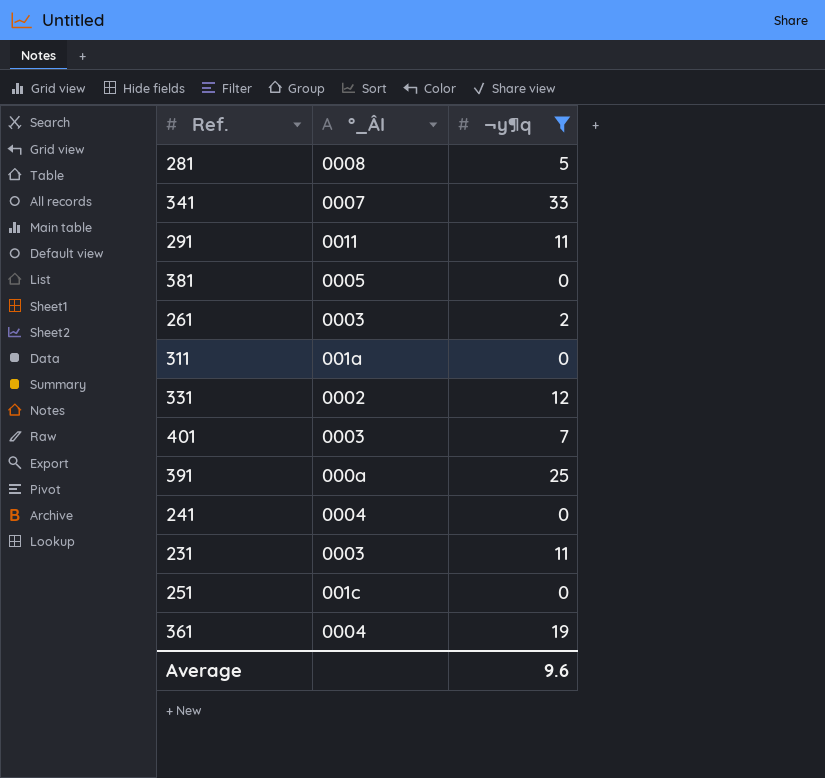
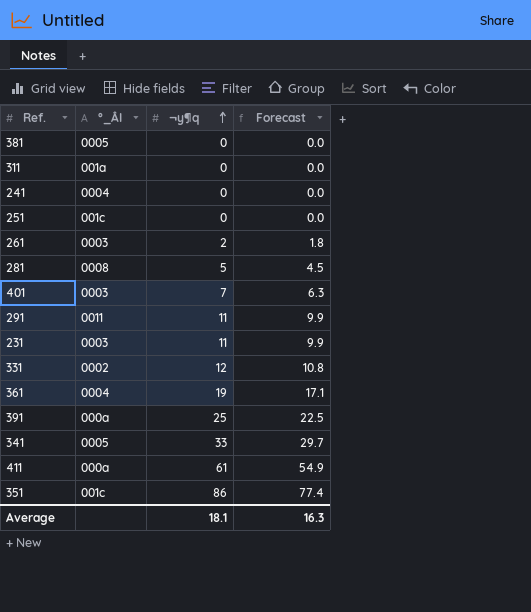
filter: ¬y¶q <= 33 -> none
row order: none -> ¬y¶q ascending
column Forecast | formula: none -> [¬y¶q] * 0.9
341 | °_ÂI: 0007 -> 0005
Average | ¬y¶q: 9.6 -> 18.1

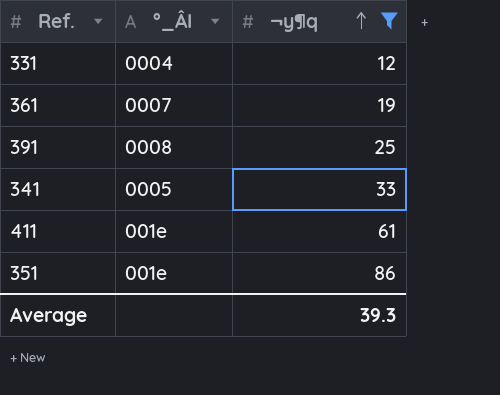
filter: none -> ¬y¶q >= 12
column Forecast | formula: [¬y¶q] * 0.9 -> none
331 | °_ÂI: 0002 -> 0004
361 | °_ÂI: 0004 -> 0007
391 | °_ÂI: 000a -> 0008
411 | °_ÂI: 000a -> 001e
351 | °_ÂI: 001c -> 001e
Average | ¬y¶q: 18.1 -> 39.3

